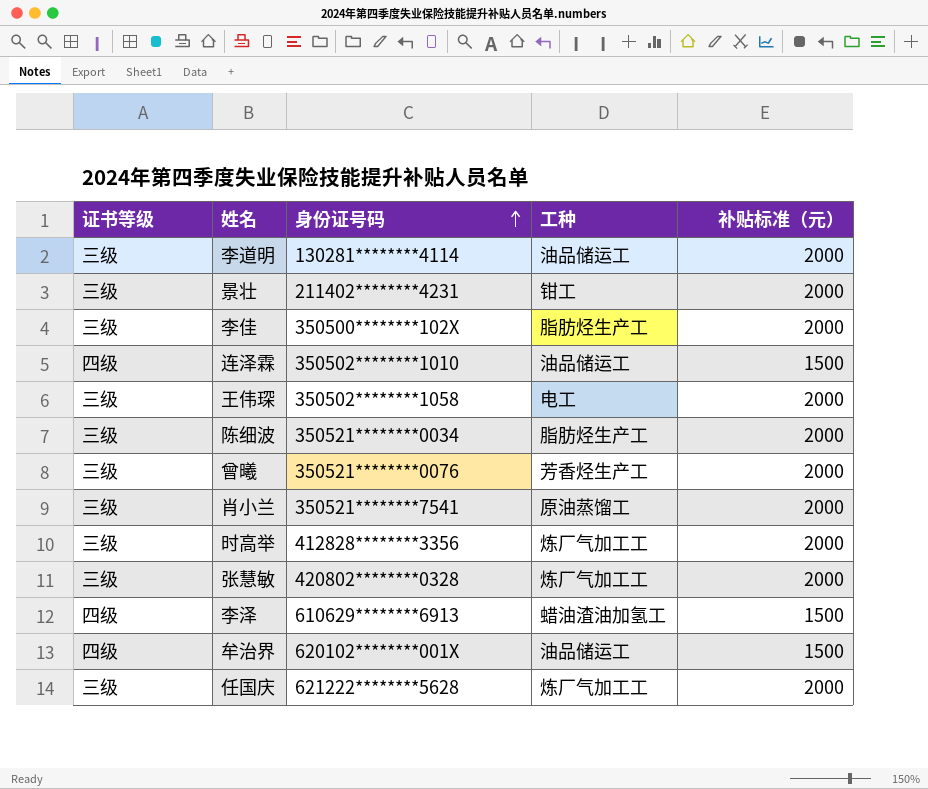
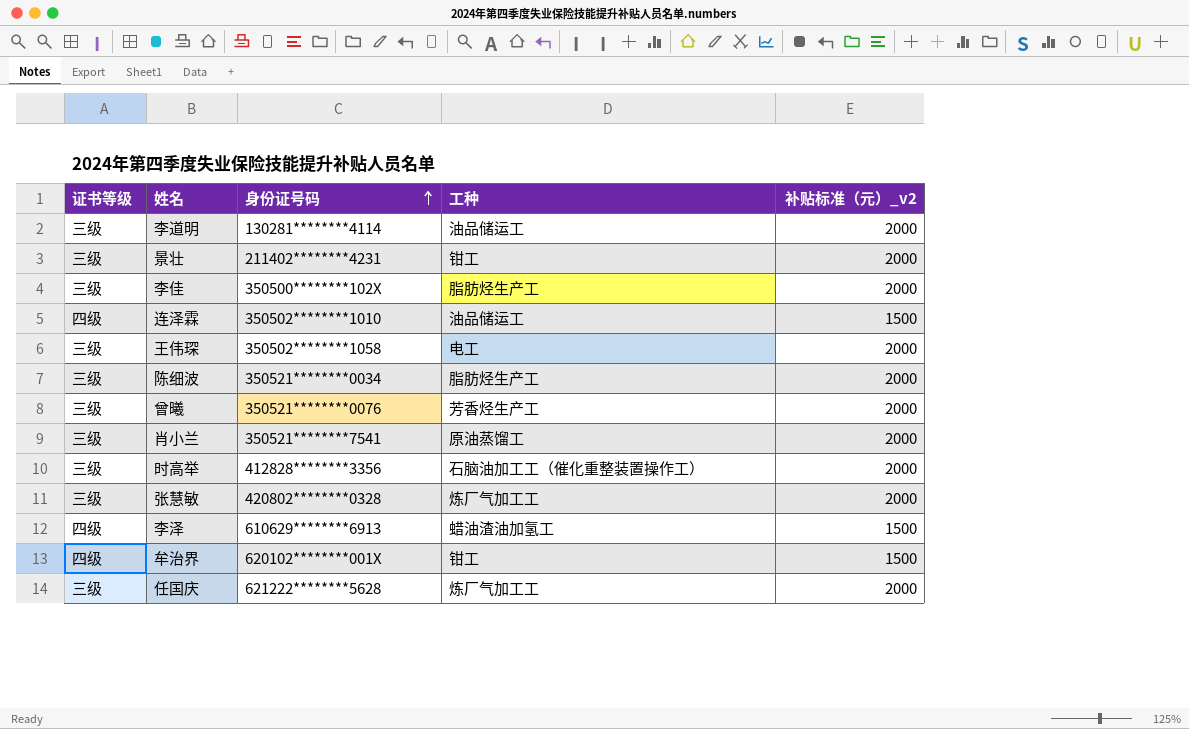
column name: 补贴标准（元） -> 补贴标准（元）_v2
时高举 | 工种: 炼厂气加工工 -> 石脑油加工工（催化重整装置操作工）
牟治界 | 工种: 油品储运工 -> 钳工

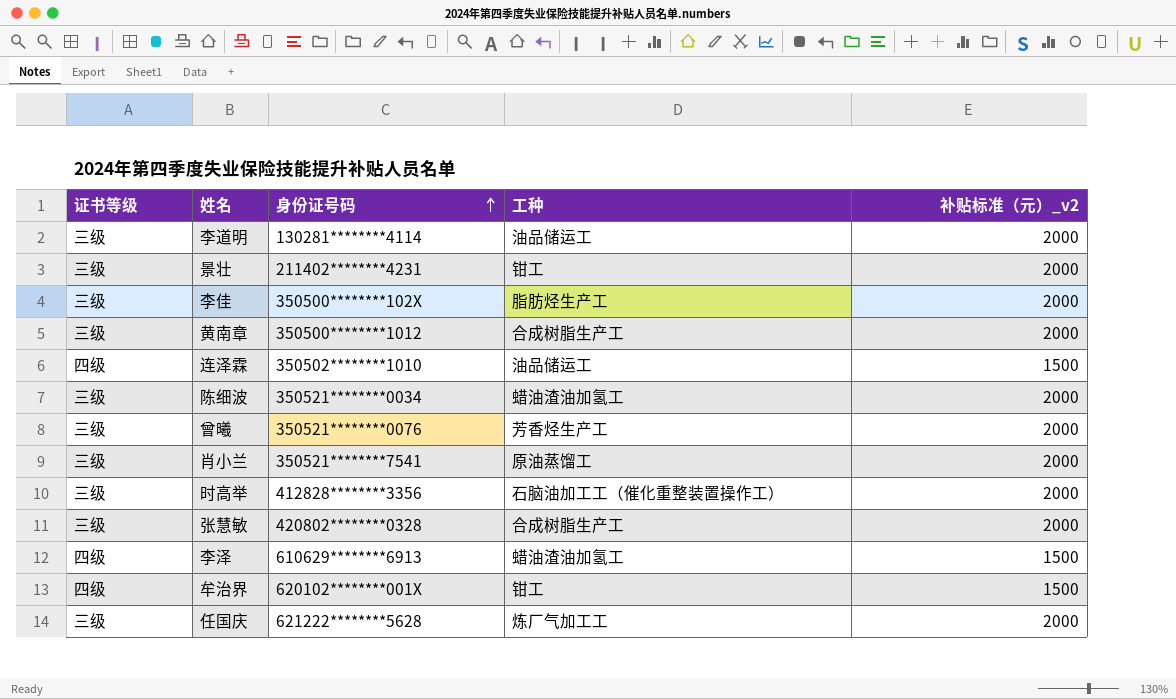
row 王伟琛: 三级 | 350502********1058 | 电工 | 2000 -> none
row 黄南章: none -> 三级 | 350500********1012 | 合成树脂生产工 | 2000
陈细波 | 工种: 脂肪烃生产工 -> 蜡油渣油加氢工
张慧敏 | 工种: 炼厂气加工工 -> 合成树脂生产工

